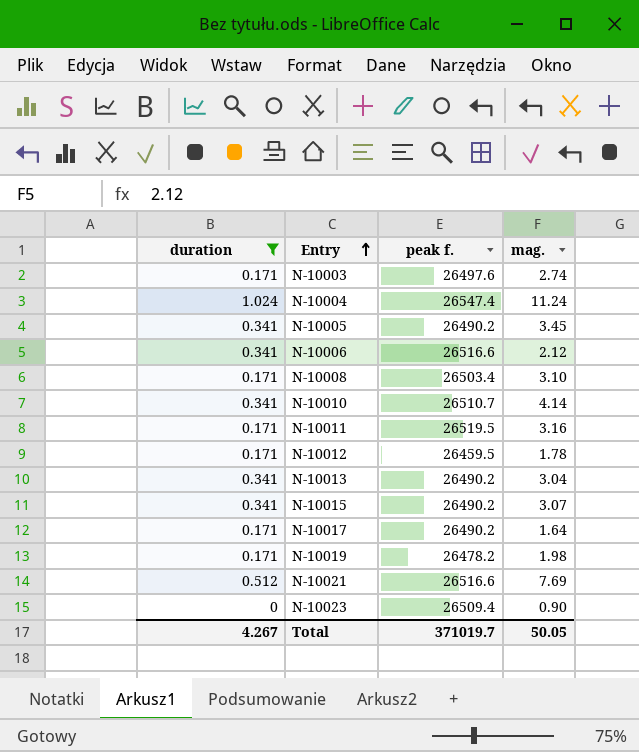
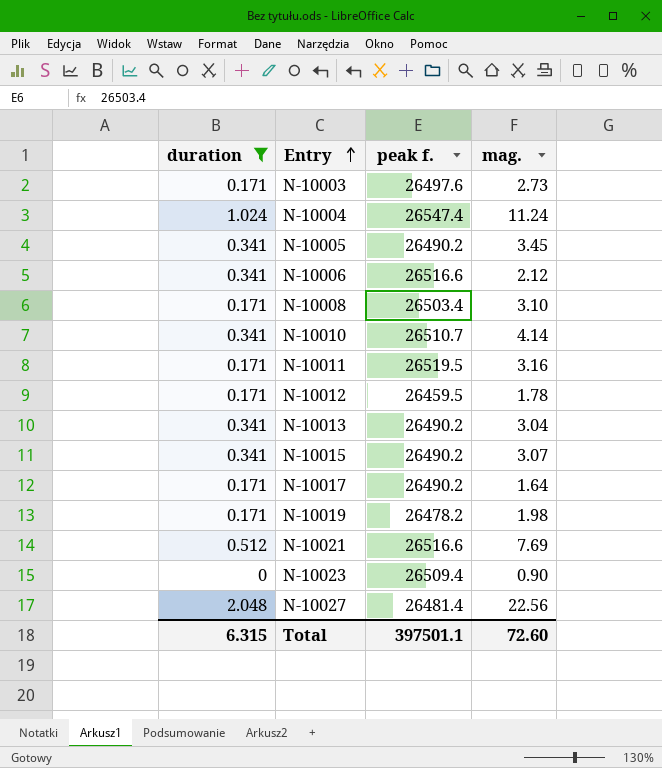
N-10003 | mag.: 2.74 -> 2.73
row N-10027: none -> 2.048 | 26481.4 | 22.56
Total | duration: 4.267 -> 6.315
Total | peak f.: 371019.7 -> 397501.1
Total | mag.: 50.05 -> 72.60

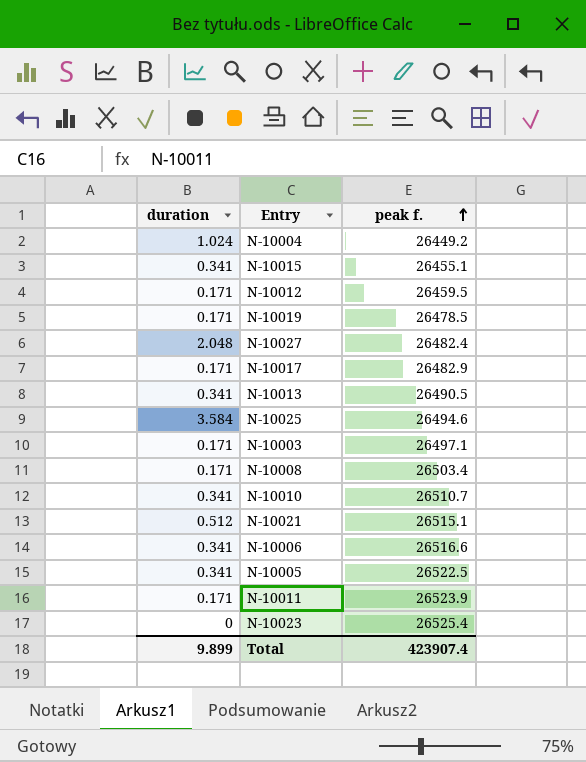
filter: duration != 3.584 -> none
row order: Entry ascending -> peak f. ascending
column mag. | position: 4 -> none
N-10004 | peak f.: 26547.4 -> 26449.2
N-10015 | peak f.: 26490.2 -> 26455.1
N-10019 | peak f.: 26478.2 -> 26478.5
N-10027 | peak f.: 26481.4 -> 26482.4
N-10017 | peak f.: 26490.2 -> 26482.9
N-10013 | peak f.: 26490.2 -> 26490.5
N-10003 | peak f.: 26497.6 -> 26497.1
N-10021 | peak f.: 26516.6 -> 26515.1
N-10005 | peak f.: 26490.2 -> 26522.5
N-10011 | peak f.: 26519.5 -> 26523.9
N-10023 | peak f.: 26509.4 -> 26525.4
Total | duration: 6.315 -> 9.899
Total | peak f.: 397501.1 -> 423907.4

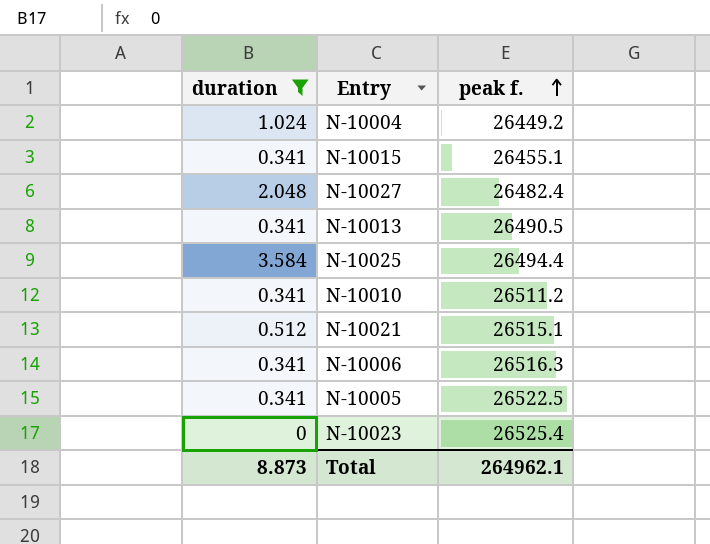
filter: none -> duration != 0.171
N-10025 | peak f.: 26494.6 -> 26494.4
N-10010 | peak f.: 26510.7 -> 26511.2
N-10006 | peak f.: 26516.6 -> 26516.3
Total | duration: 9.899 -> 8.873
Total | peak f.: 423907.4 -> 264962.1

